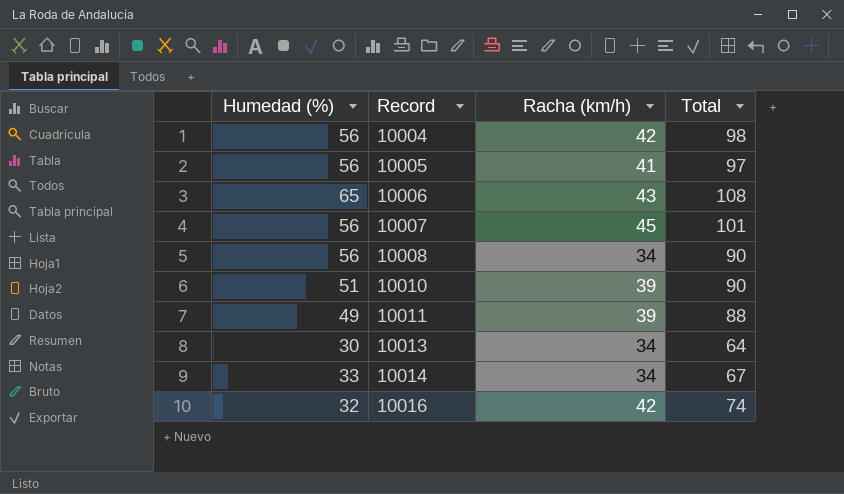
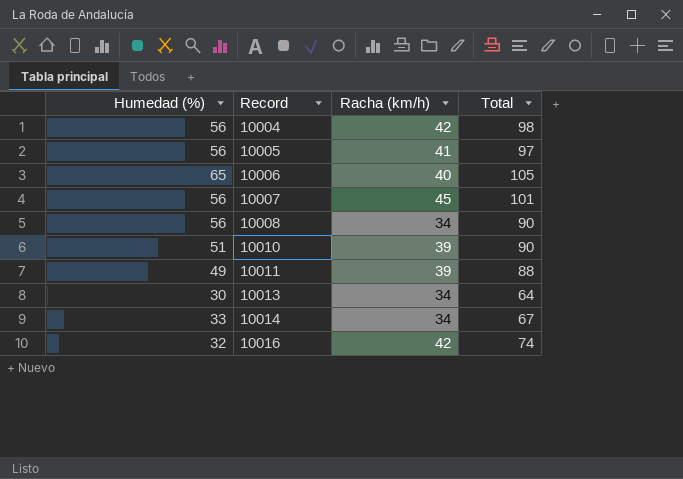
10006 | Racha (km/h): 43 -> 40
10006 | Total: 108 -> 105

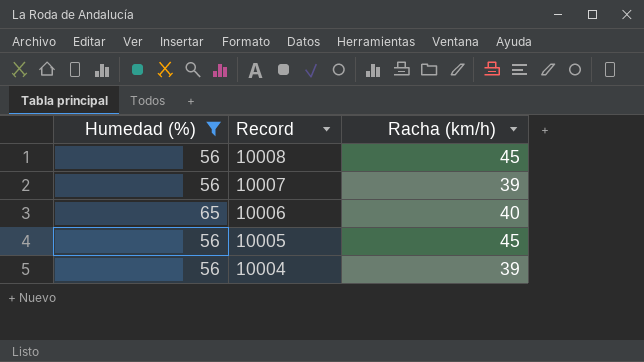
filter: none -> Humedad (%) >= 56
row order: Record ascending -> Record descending
column Total | formula: [Humedad (%)] + [Racha (km/h)] -> none
10008 | Racha (km/h): 34 -> 45
10007 | Racha (km/h): 45 -> 39
10005 | Racha (km/h): 41 -> 45
10004 | Racha (km/h): 42 -> 39

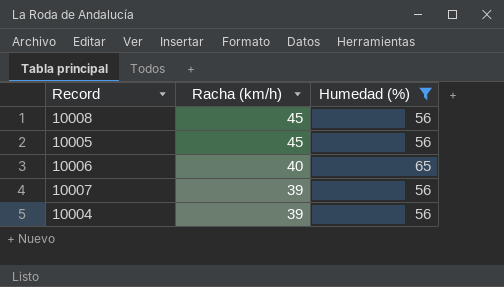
row order: Record descending -> Racha (km/h) descending
column Humedad (%) | position: 1 -> 3

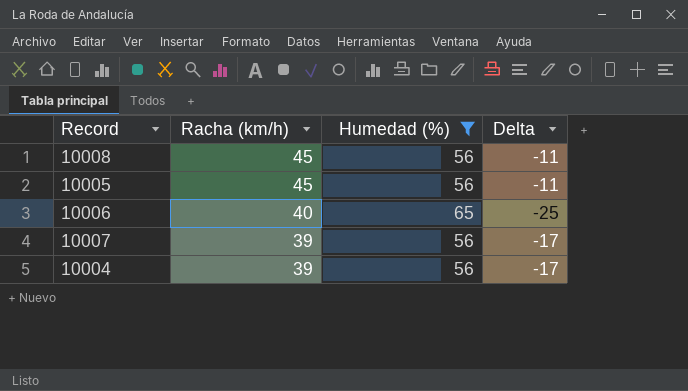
column Delta | formula: none -> [Racha (km/h)] - [Humedad (%)]

